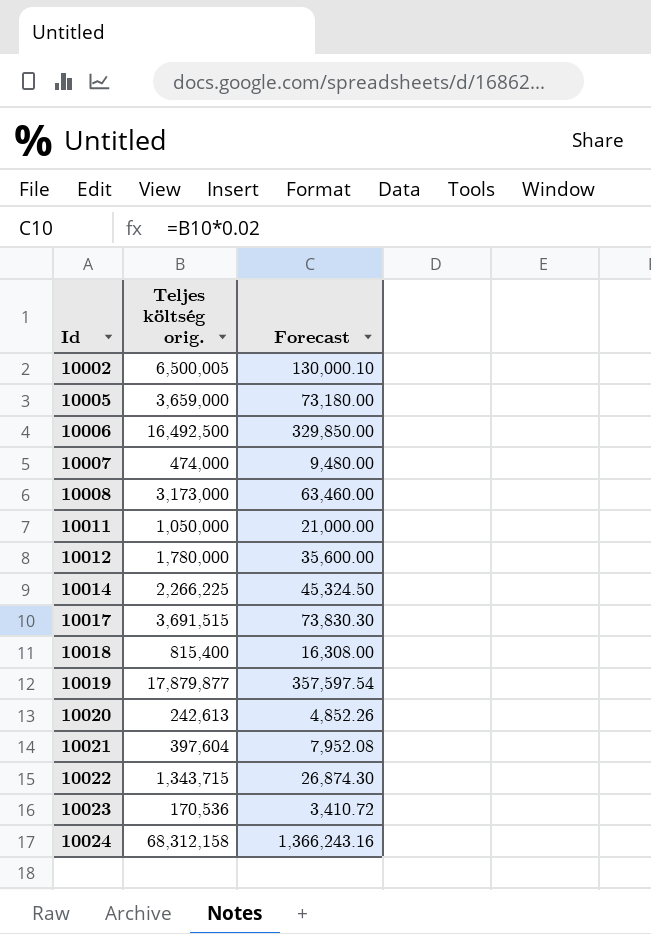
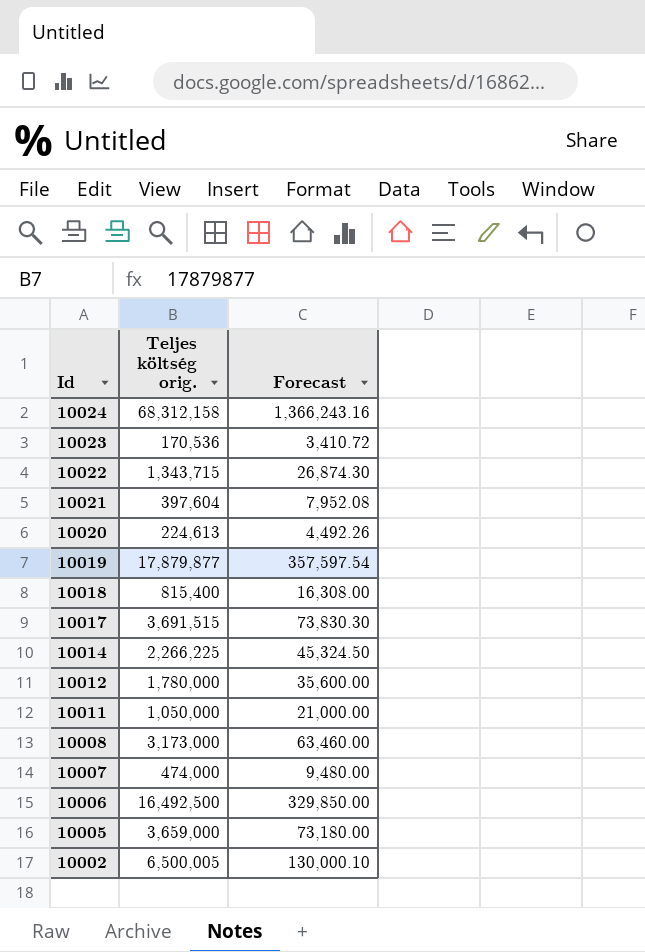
row order: Id ascending -> Id descending
10020 | Teljes költség orig.: 242,613 -> 224,613
10020 | Forecast: 4,852.26 -> 4,492.26

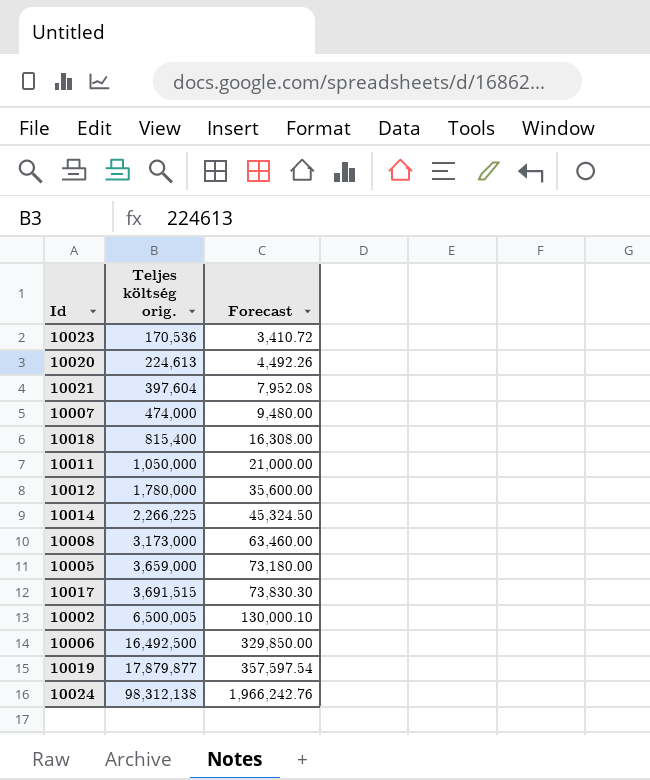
row order: Id descending -> Teljes költség orig. ascending
row 10022: 1,343,715 | 26,874.30 -> none
10024 | Teljes költség orig.: 68,312,158 -> 98,312,138
10024 | Forecast: 1,366,243.16 -> 1,966,242.76

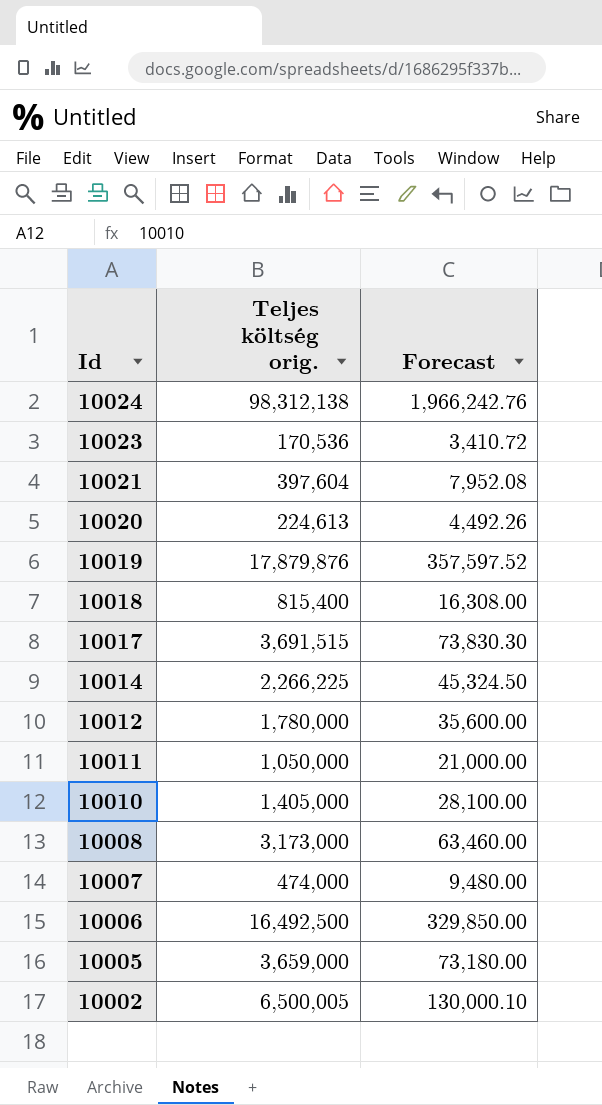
row order: Teljes költség orig. ascending -> Id descending
10019 | Teljes költség orig.: 17,879,877 -> 17,879,876
10019 | Forecast: 357,597.54 -> 357,597.52
row 10010: none -> 1,405,000 | 28,100.00

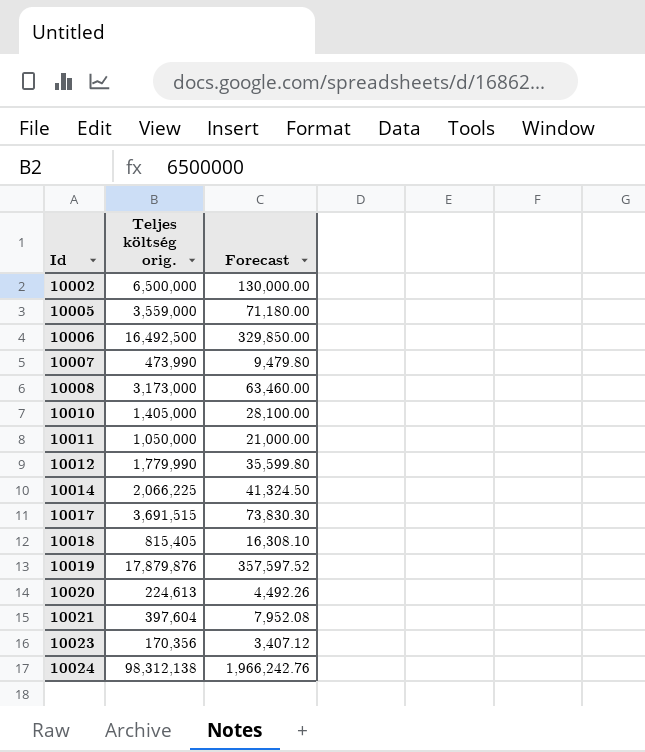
row order: Id descending -> Id ascending
10002 | Teljes költség orig.: 6,500,005 -> 6,500,000
10002 | Forecast: 130,000.10 -> 130,000.00
10005 | Teljes költség orig.: 3,659,000 -> 3,559,000
10005 | Forecast: 73,180.00 -> 71,180.00
10007 | Teljes költség orig.: 474,000 -> 473,990
10007 | Forecast: 9,480.00 -> 9,479.80
10012 | Teljes költség orig.: 1,780,000 -> 1,779,990
10012 | Forecast: 35,600.00 -> 35,599.80
10014 | Teljes költség orig.: 2,266,225 -> 2,066,225
10014 | Forecast: 45,324.50 -> 41,324.50
10018 | Teljes költség orig.: 815,400 -> 815,405
10018 | Forecast: 16,308.00 -> 16,308.10
10023 | Teljes költség orig.: 170,536 -> 170,356
10023 | Forecast: 3,410.72 -> 3,407.12

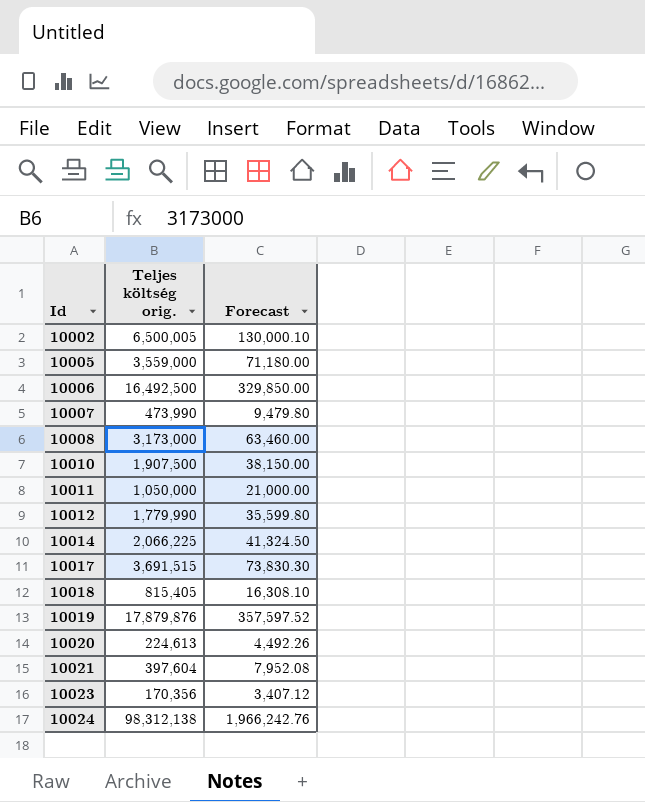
10002 | Teljes költség orig.: 6,500,000 -> 6,500,005
10002 | Forecast: 130,000.00 -> 130,000.10
10010 | Teljes költség orig.: 1,405,000 -> 1,907,500
10010 | Forecast: 28,100.00 -> 38,150.00

